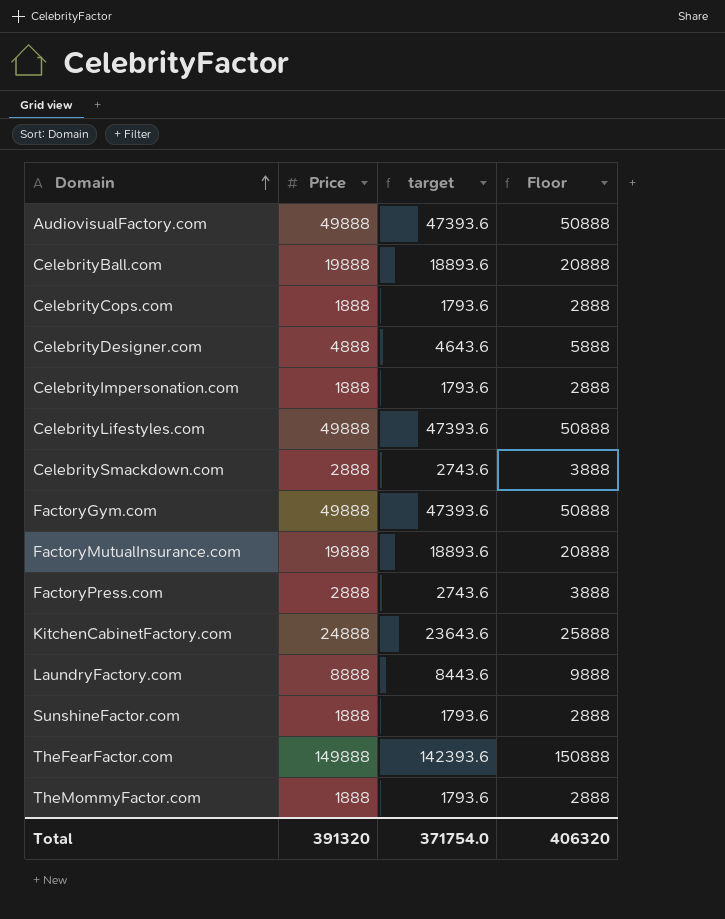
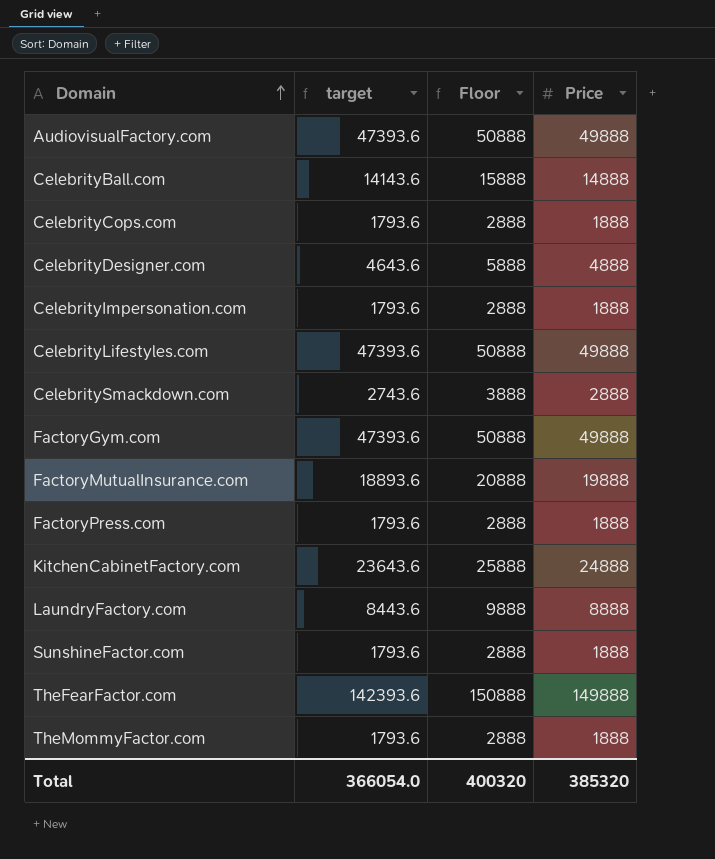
column Price | position: 2 -> 4
CelebrityBall.com | target: 18893.6 -> 14143.6
CelebrityBall.com | Floor: 20888 -> 15888
CelebrityBall.com | Price: 19888 -> 14888
FactoryPress.com | target: 2743.6 -> 1793.6
FactoryPress.com | Floor: 3888 -> 2888
FactoryPress.com | Price: 2888 -> 1888
Total | target: 371754.0 -> 366054.0
Total | Floor: 406320 -> 400320
Total | Price: 391320 -> 385320

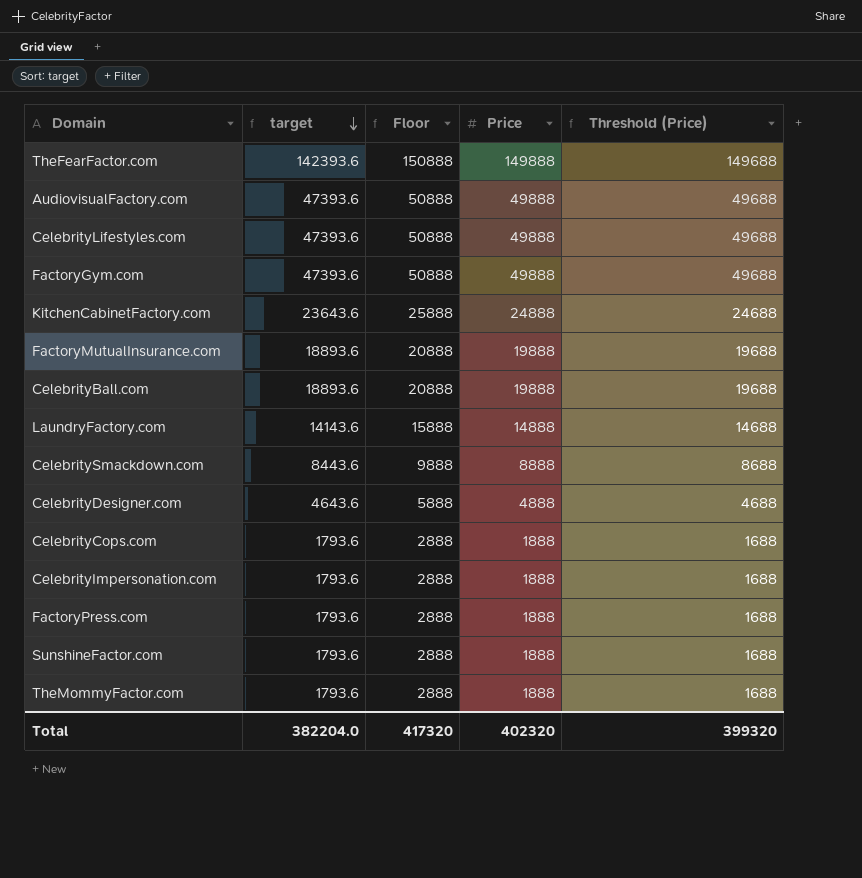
row order: Domain ascending -> target descending
column Threshold (Price) | formula: none -> [Price] - 200
CelebrityBall.com | target: 14143.6 -> 18893.6
CelebrityBall.com | Floor: 15888 -> 20888
CelebrityBall.com | Price: 14888 -> 19888
LaundryFactory.com | target: 8443.6 -> 14143.6
LaundryFactory.com | Floor: 9888 -> 15888
LaundryFactory.com | Price: 8888 -> 14888
CelebritySmackdown.com | target: 2743.6 -> 8443.6
CelebritySmackdown.com | Floor: 3888 -> 9888
CelebritySmackdown.com | Price: 2888 -> 8888
Total | target: 366054.0 -> 382204.0
Total | Floor: 400320 -> 417320
Total | Price: 385320 -> 402320

